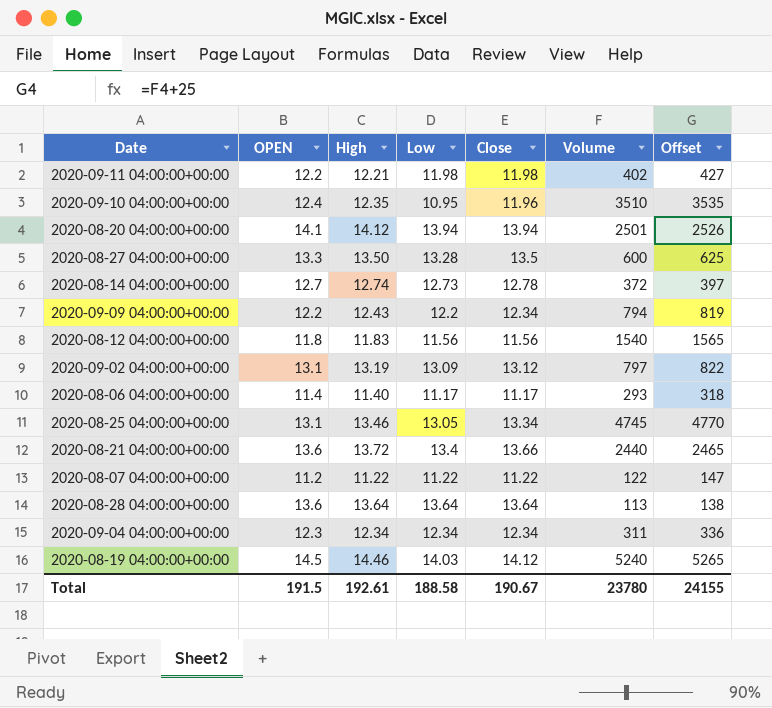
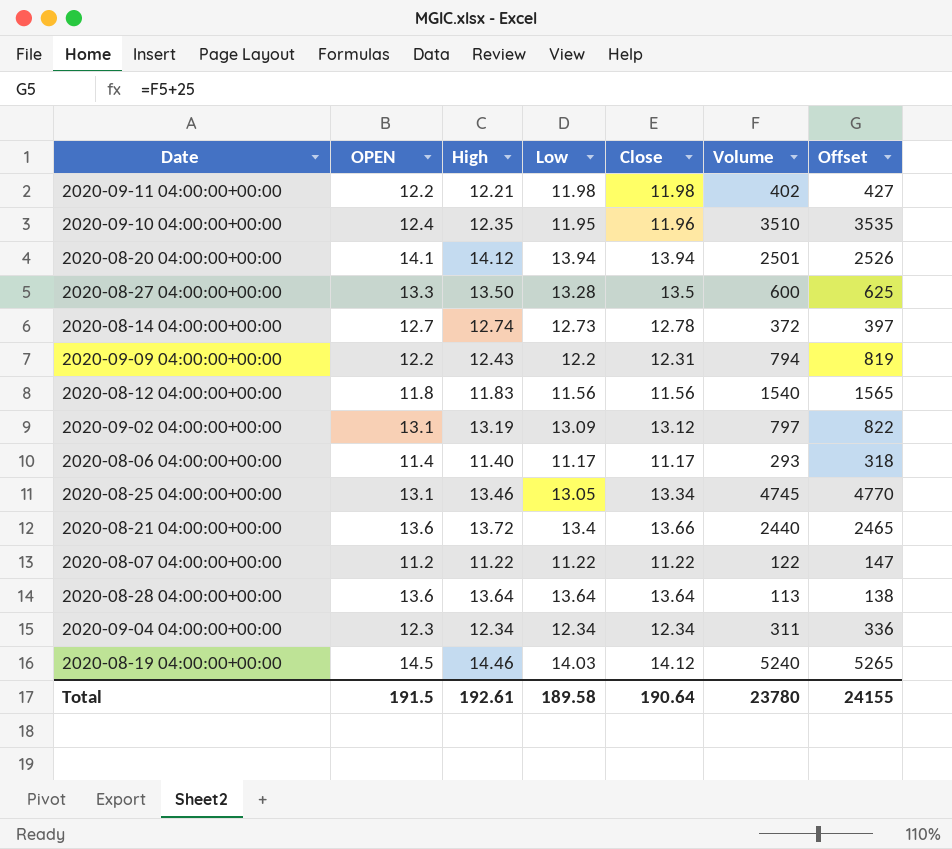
2020-09-10 04:00:00+00:00 | Low: 10.95 -> 11.95
2020-09-09 04:00:00+00:00 | Close: 12.34 -> 12.31
Total | Low: 188.58 -> 189.58
Total | Close: 190.67 -> 190.64

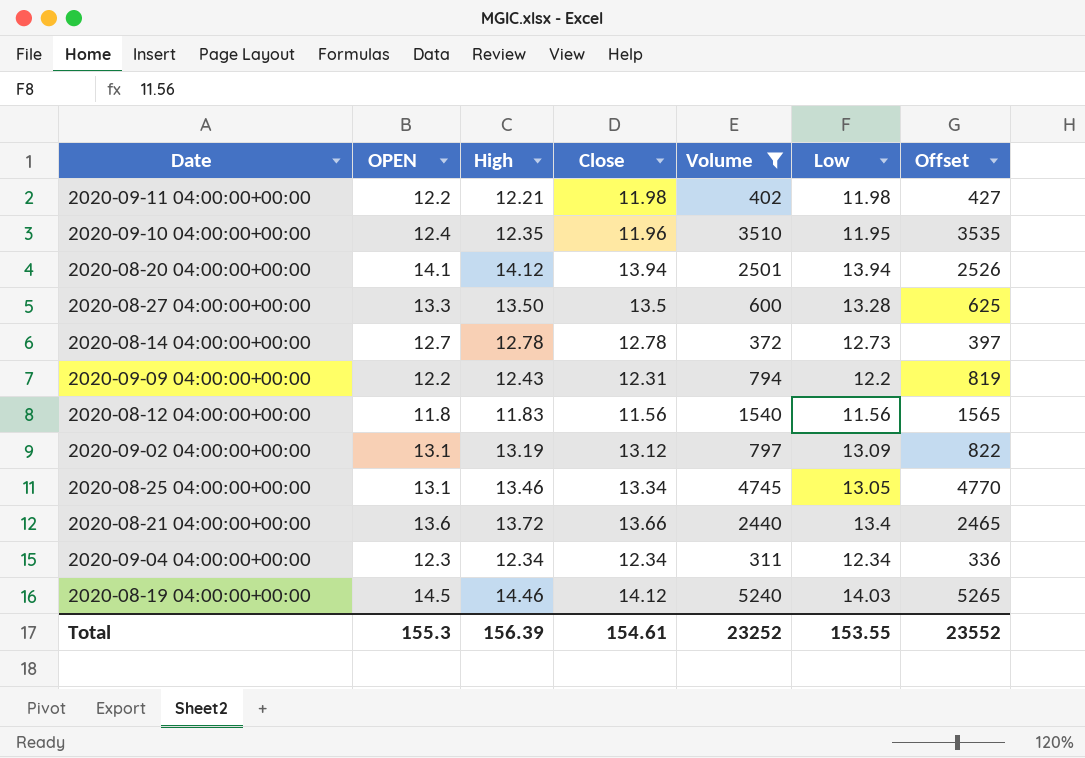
filter: none -> Volume >= 311
column Low | position: 4 -> 6
2020-08-14 04:00:00+00:00 | High: 12.74 -> 12.78
Total | OPEN: 191.5 -> 155.3
Total | High: 192.61 -> 156.39
Total | Close: 190.64 -> 154.61
Total | Volume: 23780 -> 23252
Total | Low: 189.58 -> 153.55
Total | Offset: 24155 -> 23552

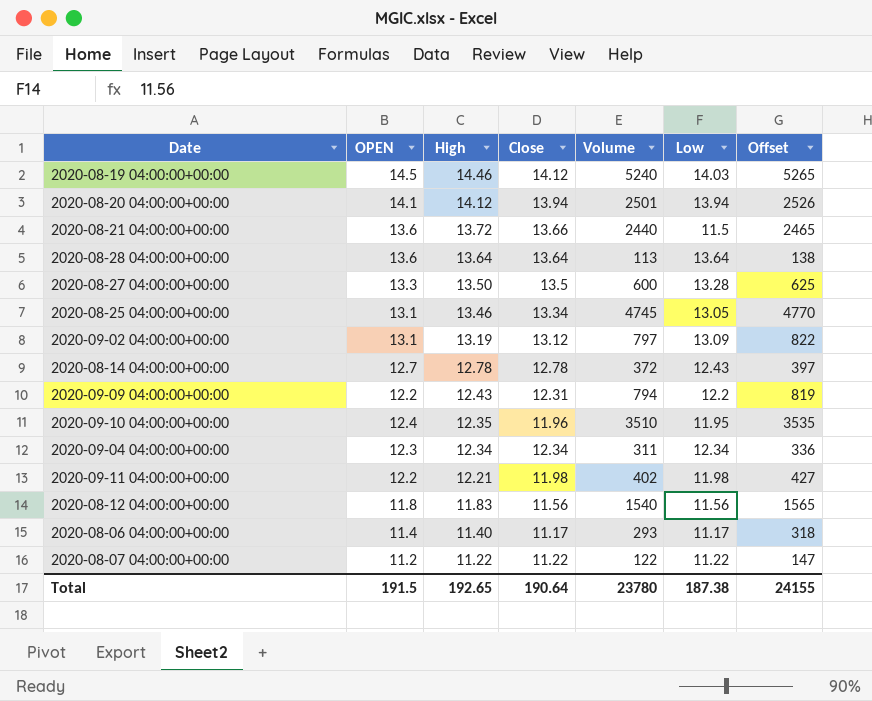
filter: Volume >= 311 -> none
row order: none -> High descending
2020-08-21 04:00:00+00:00 | Low: 13.4 -> 11.5
2020-08-14 04:00:00+00:00 | Low: 12.73 -> 12.43
Total | OPEN: 155.3 -> 191.5
Total | High: 156.39 -> 192.65
Total | Close: 154.61 -> 190.64
Total | Volume: 23252 -> 23780
Total | Low: 153.55 -> 187.38
Total | Offset: 23552 -> 24155

